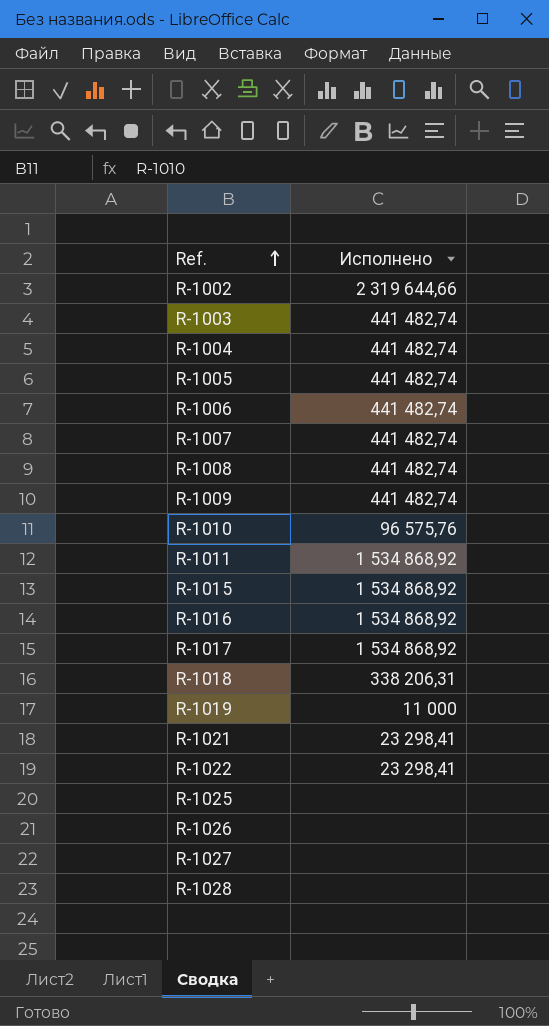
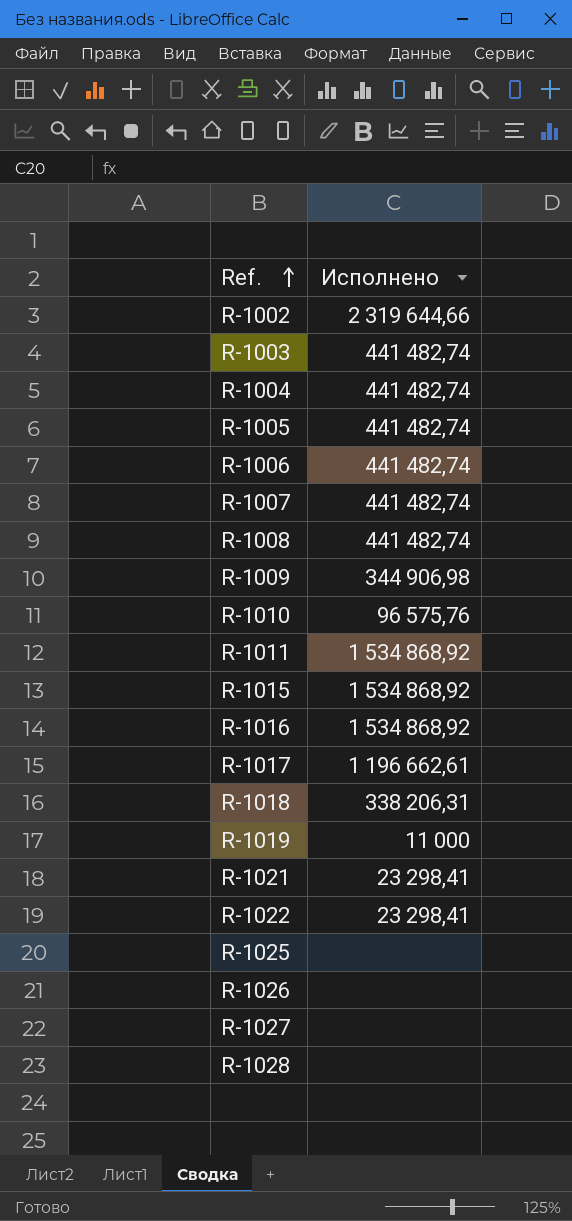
R-1009 | Исполнено: 441 482,74 -> 344 906,98
R-1017 | Исполнено: 1 534 868,92 -> 1 196 662,61

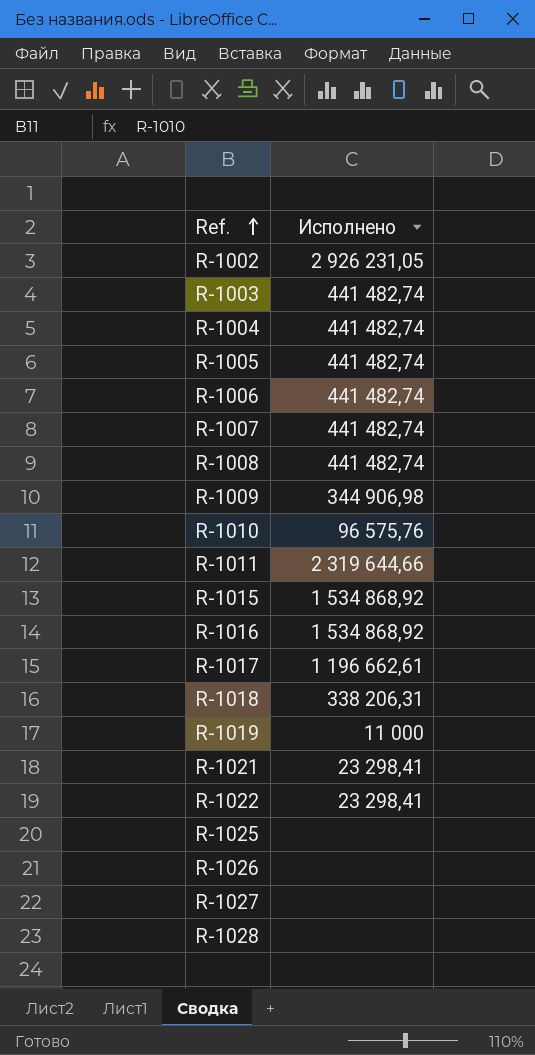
R-1002 | Исполнено: 2 319 644,66 -> 2 926 231,05
R-1011 | Исполнено: 1 534 868,92 -> 2 319 644,66

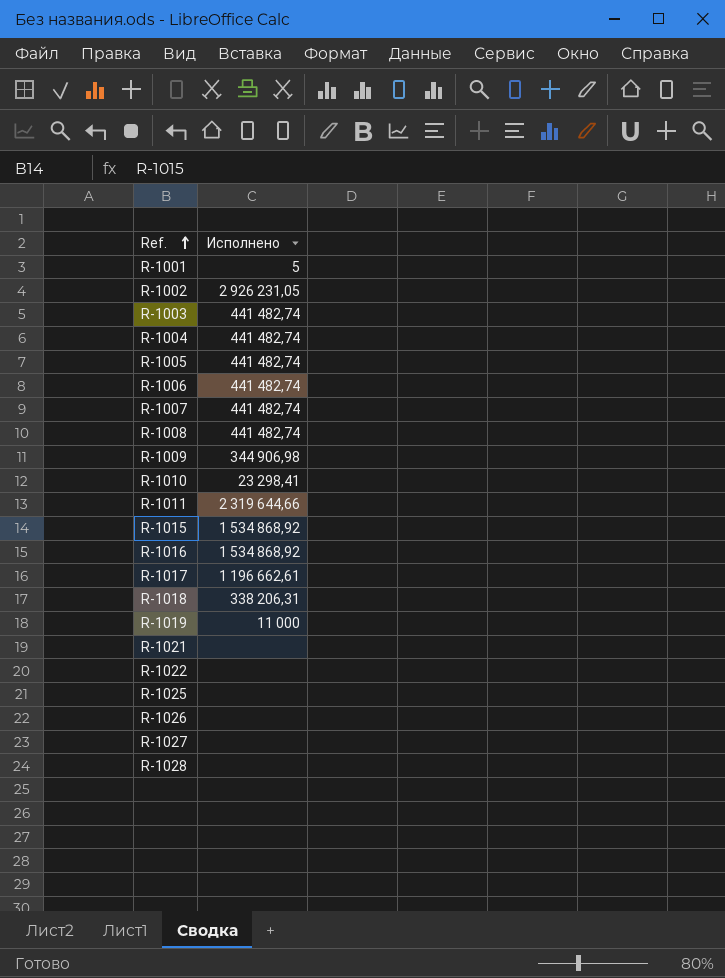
row R-1001: none -> 5
R-1010 | Исполнено: 96 575,76 -> 23 298,41
R-1021 | Исполнено: 23 298,41 -> none
R-1022 | Исполнено: 23 298,41 -> none

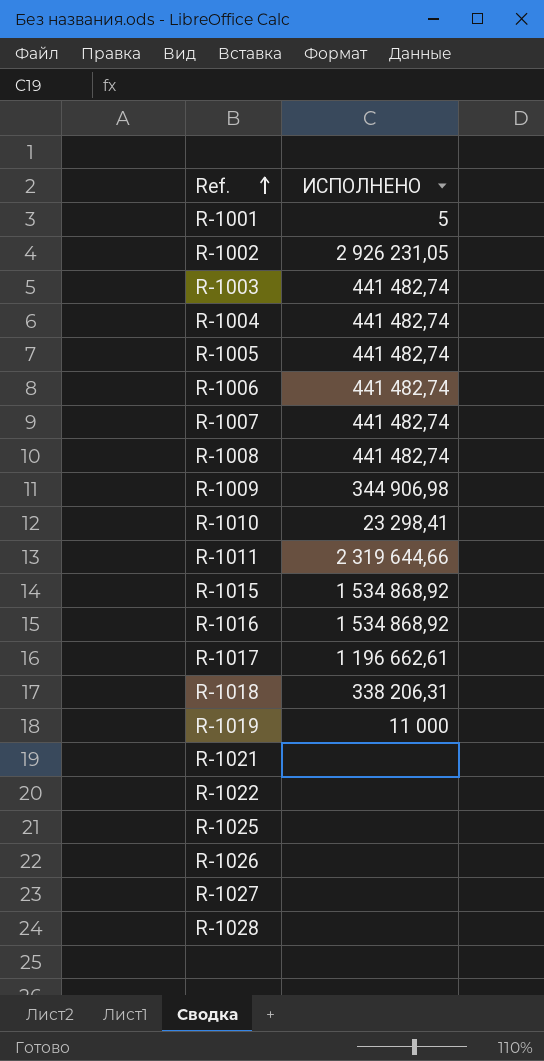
column name: Исполнено -> ИСПОЛНЕНО

